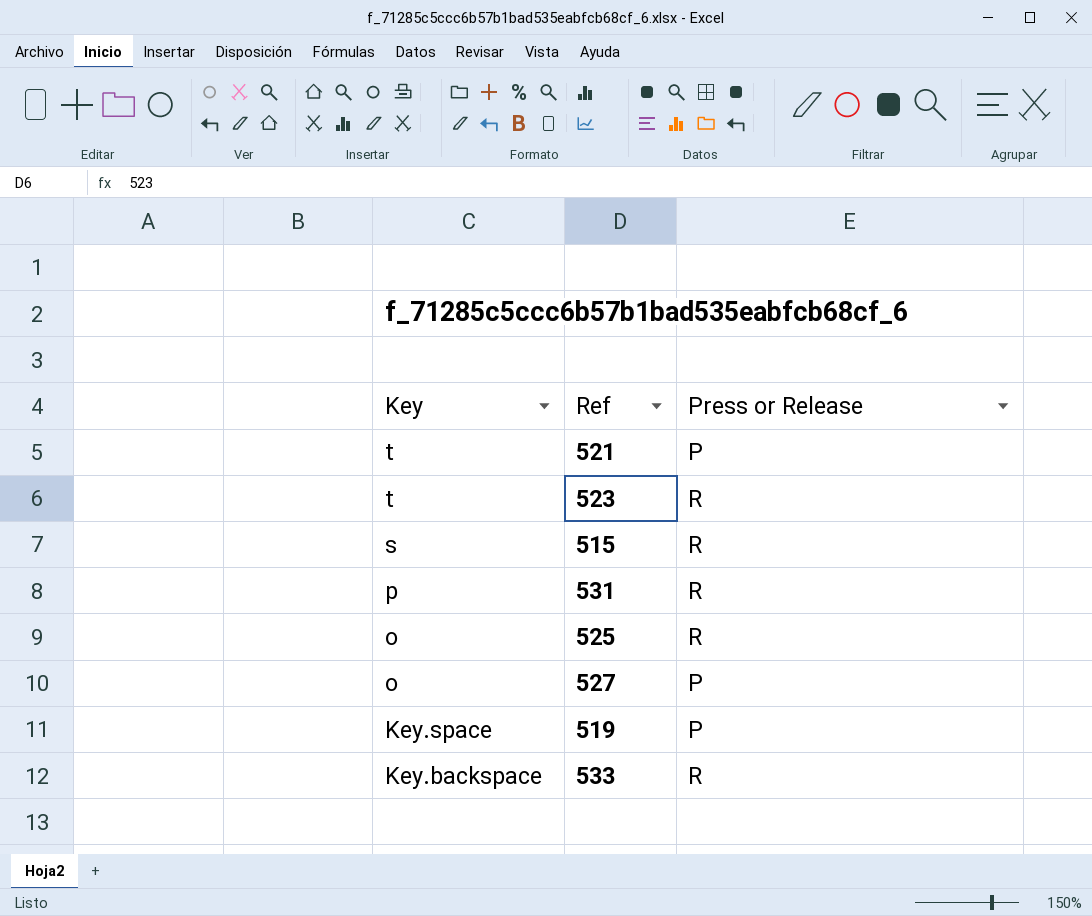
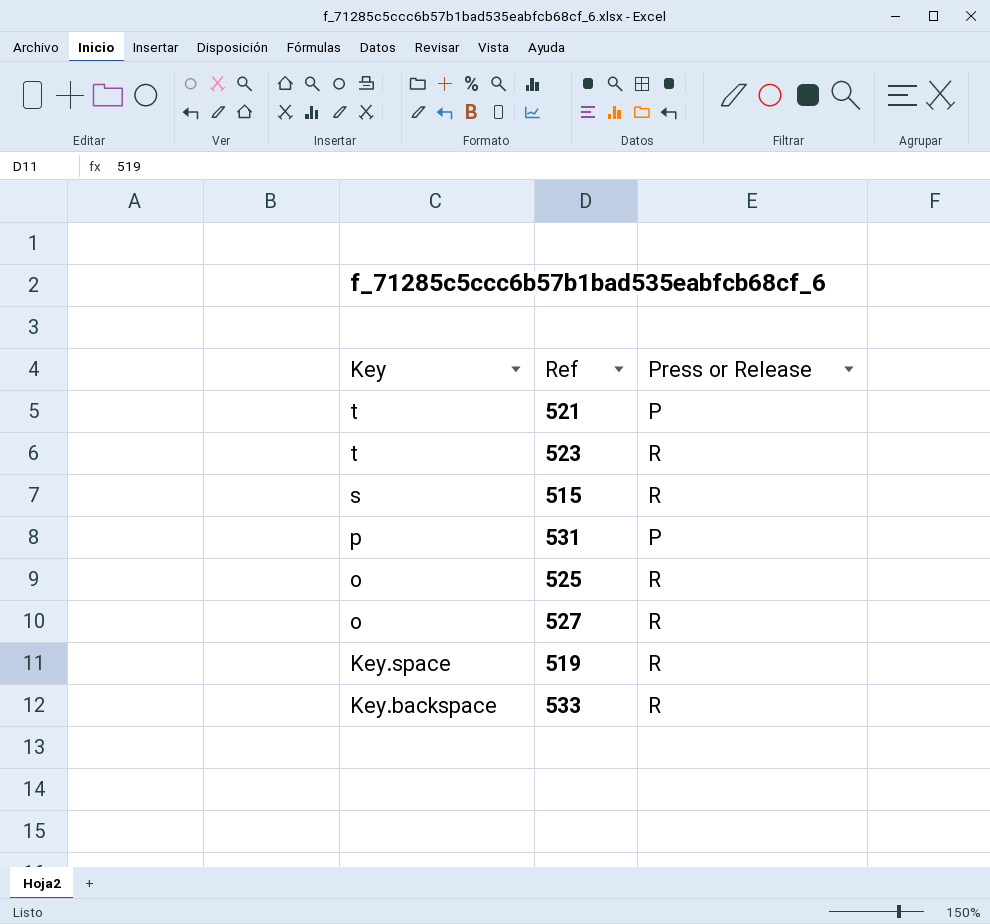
531 | Press or Release: R -> P
527 | Press or Release: P -> R
519 | Press or Release: P -> R

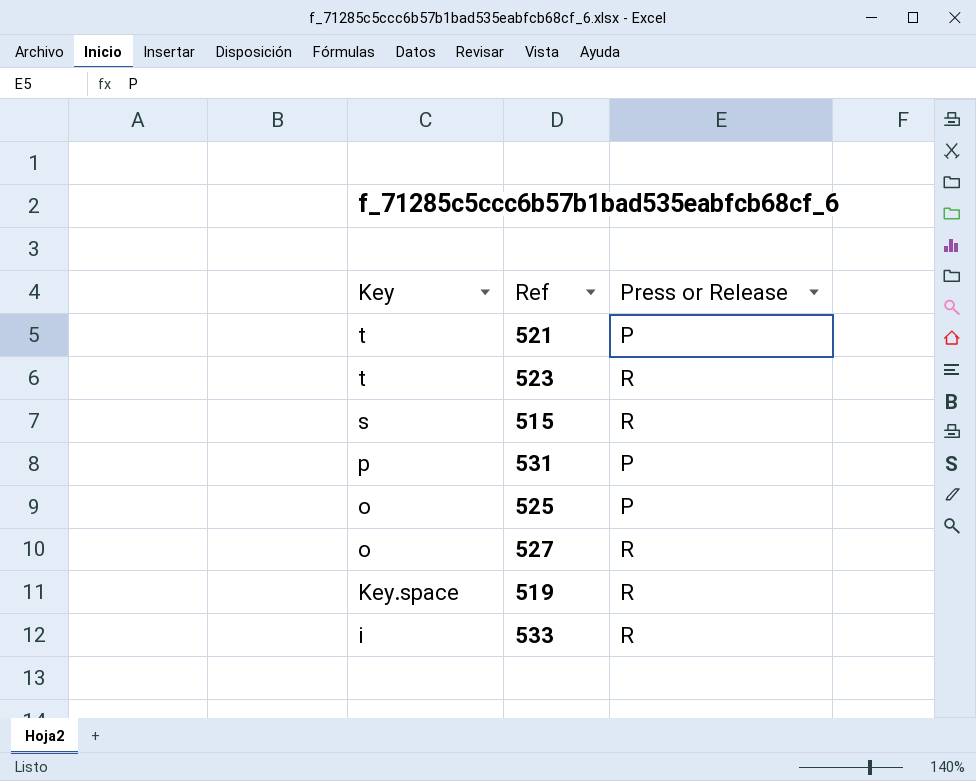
525 | Press or Release: R -> P
533 | Key: Key.backspace -> i

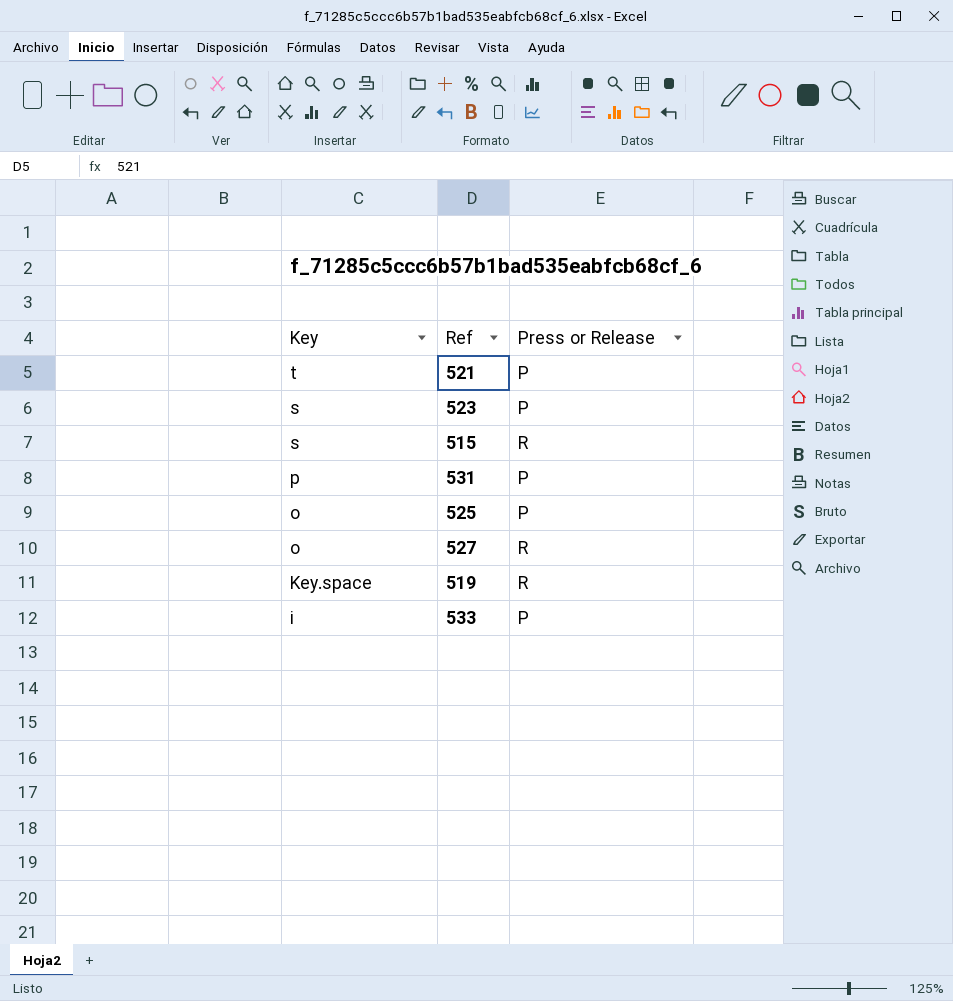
523 | Key: t -> s
523 | Press or Release: R -> P
533 | Press or Release: R -> P

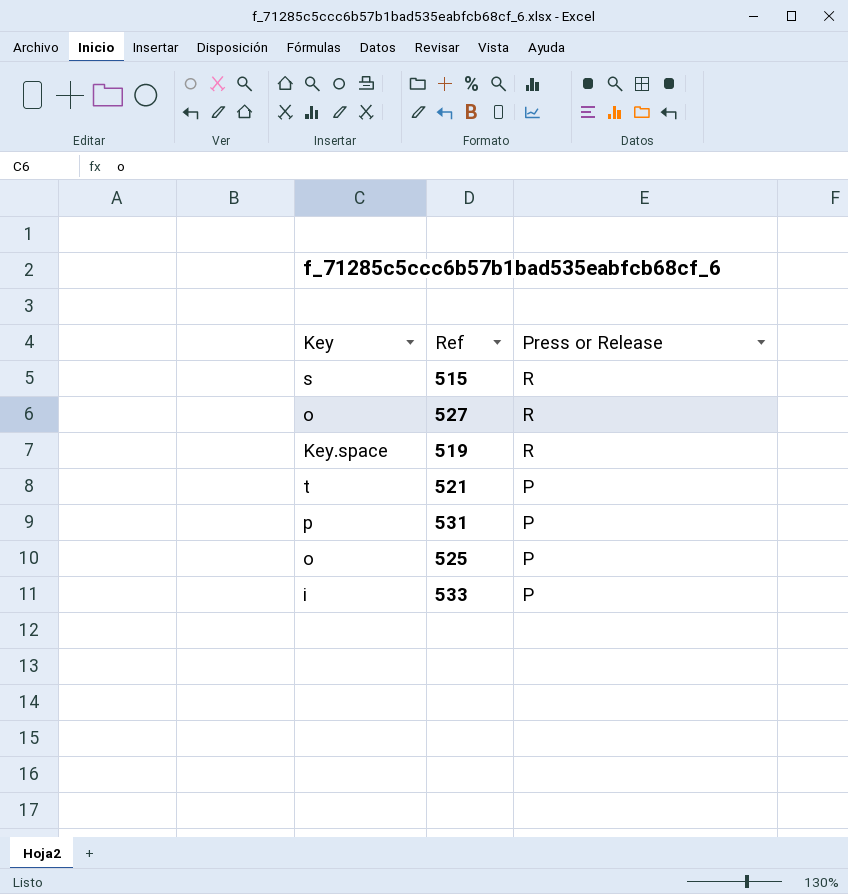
row order: Key descending -> Press or Release descending
row 523: s | P -> none

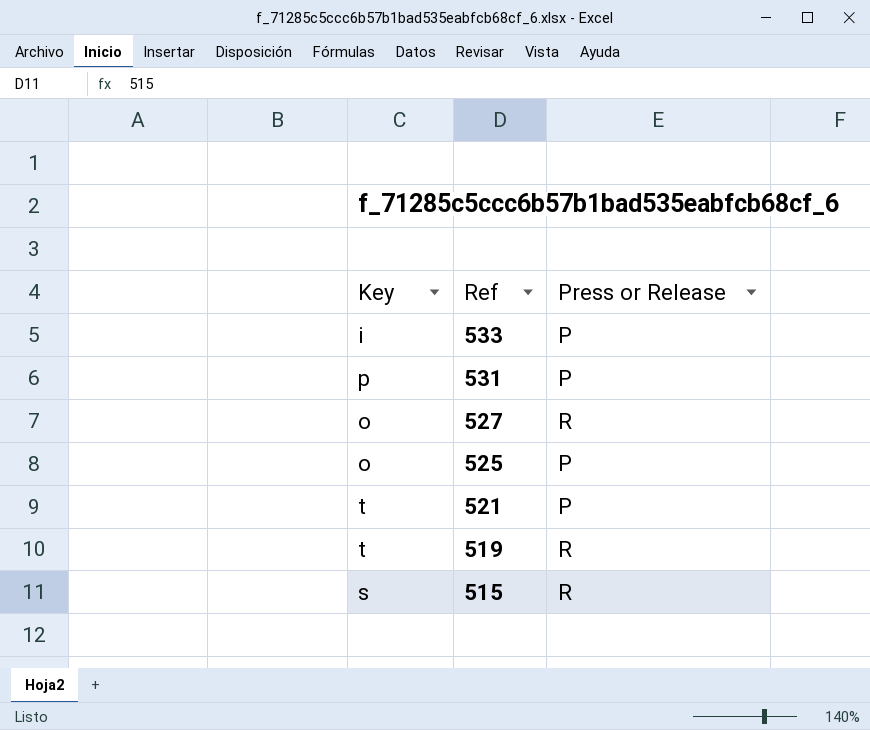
row order: Press or Release descending -> Ref descending
519 | Key: Key.space -> t

